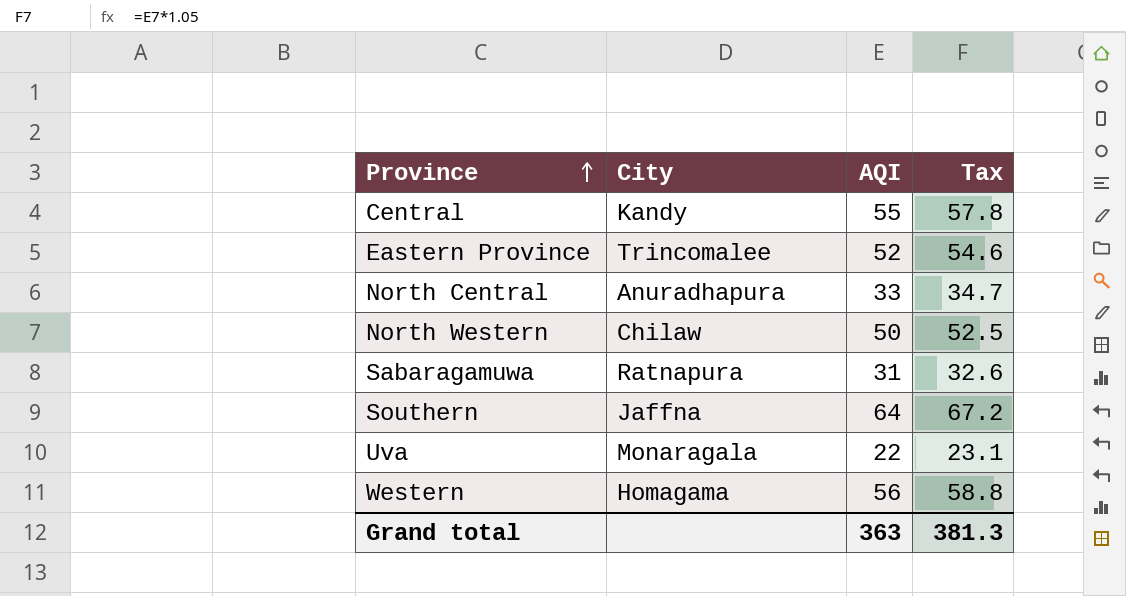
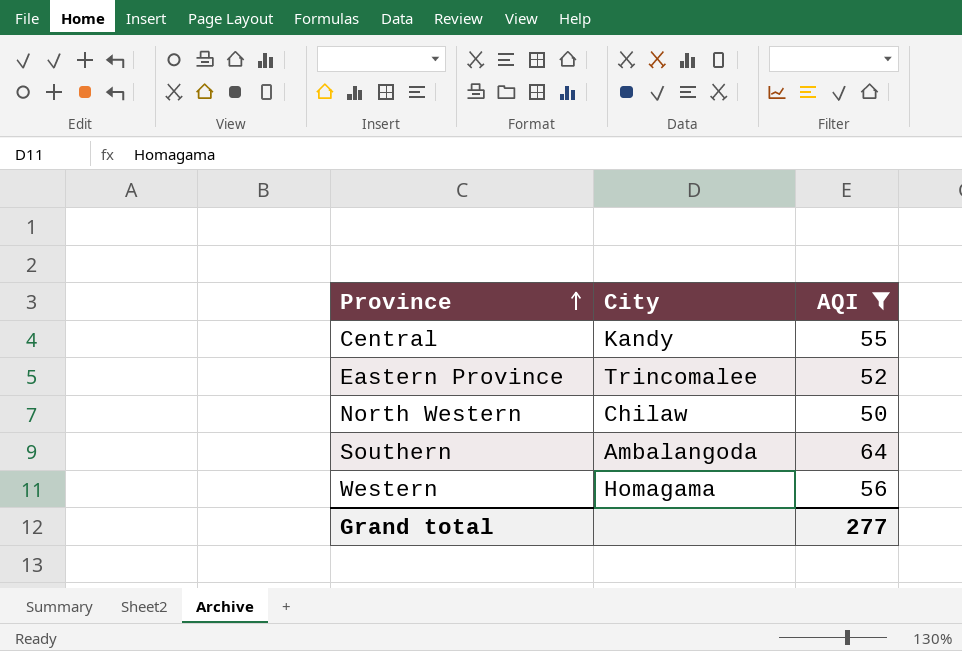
filter: none -> AQI >= 50
column Tax | formula: [AQI] * 1.05 -> none
Southern | City: Jaffna -> Ambalangoda
Grand total | AQI: 363 -> 277

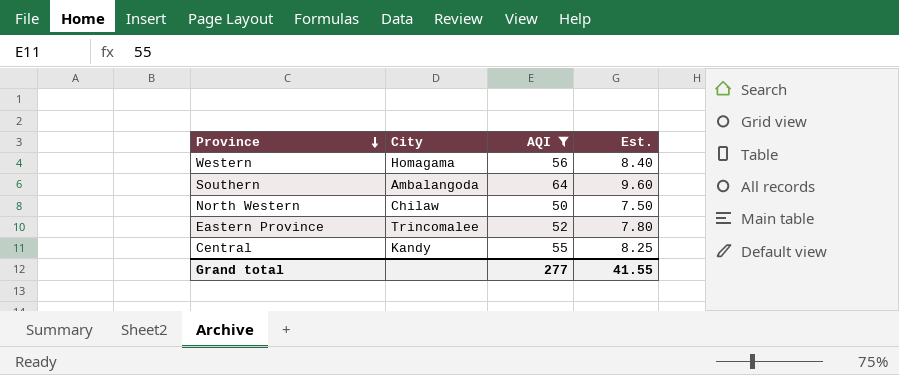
row order: Province ascending -> Province descending
column Est. | formula: none -> [AQI] * 0.15

